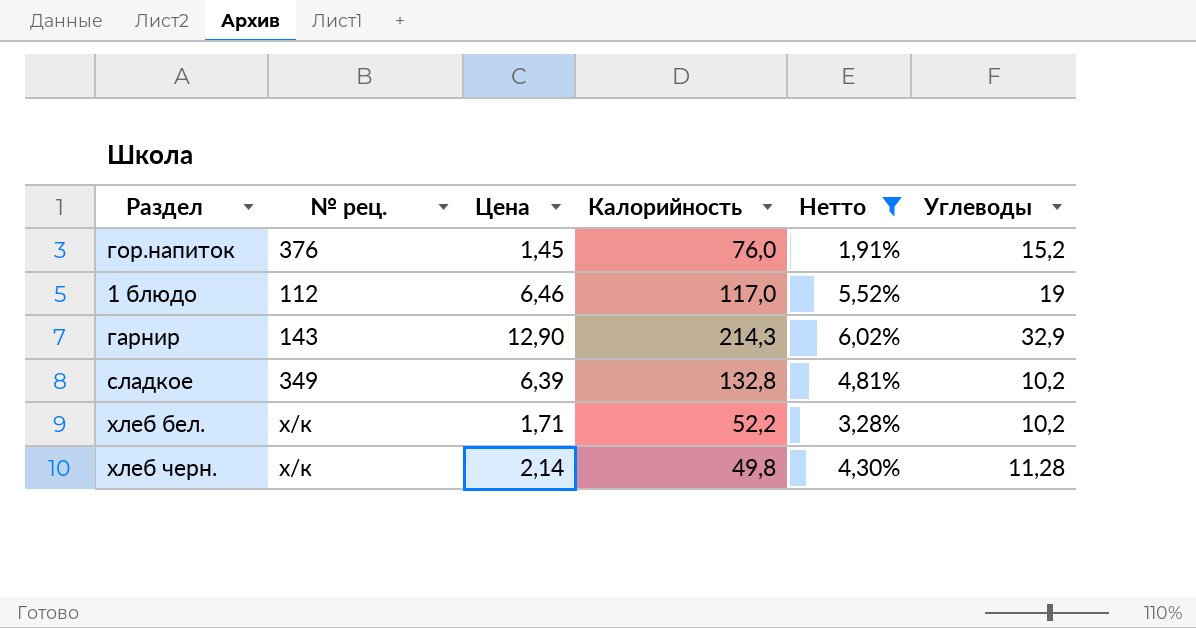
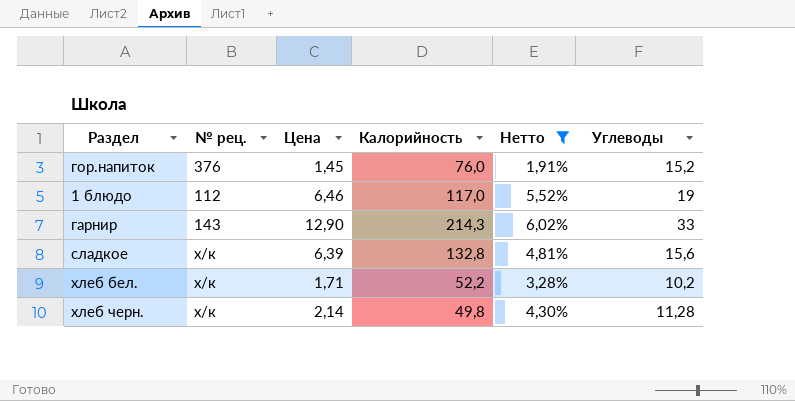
гарнир | Углеводы: 32,9 -> 33
сладкое | № рец.: 349 -> х/к
сладкое | Углеводы: 10,2 -> 15,6

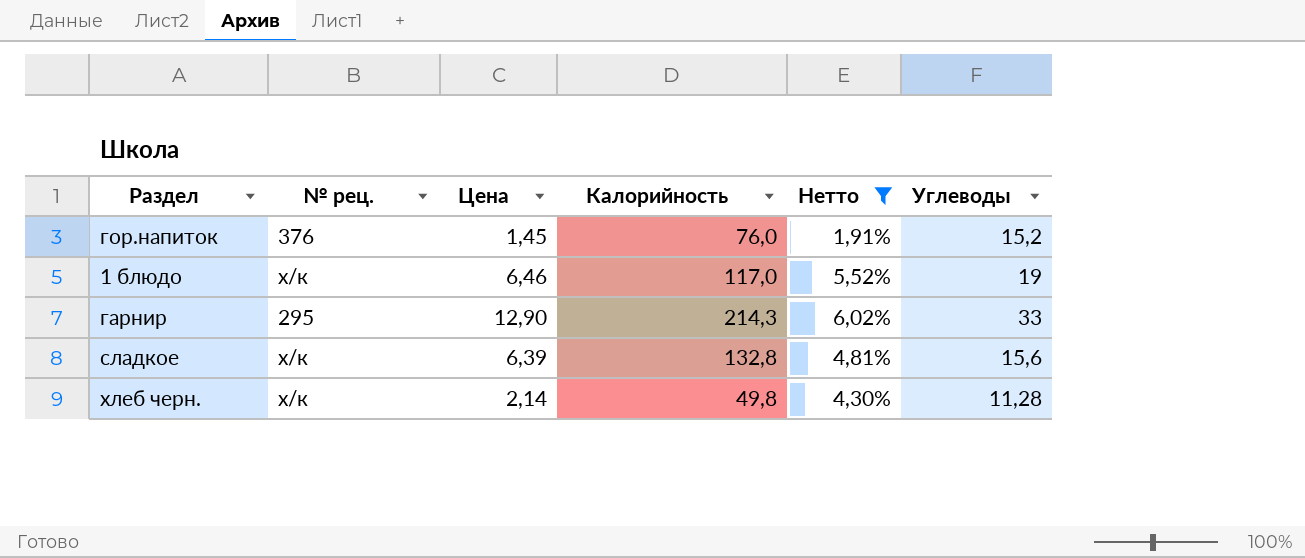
row хлеб бел.: х/к | 1,71 | 52,2 | 3,28% | 10,2 -> none
1 блюдо | № рец.: 112 -> х/к
гарнир | № рец.: 143 -> 295

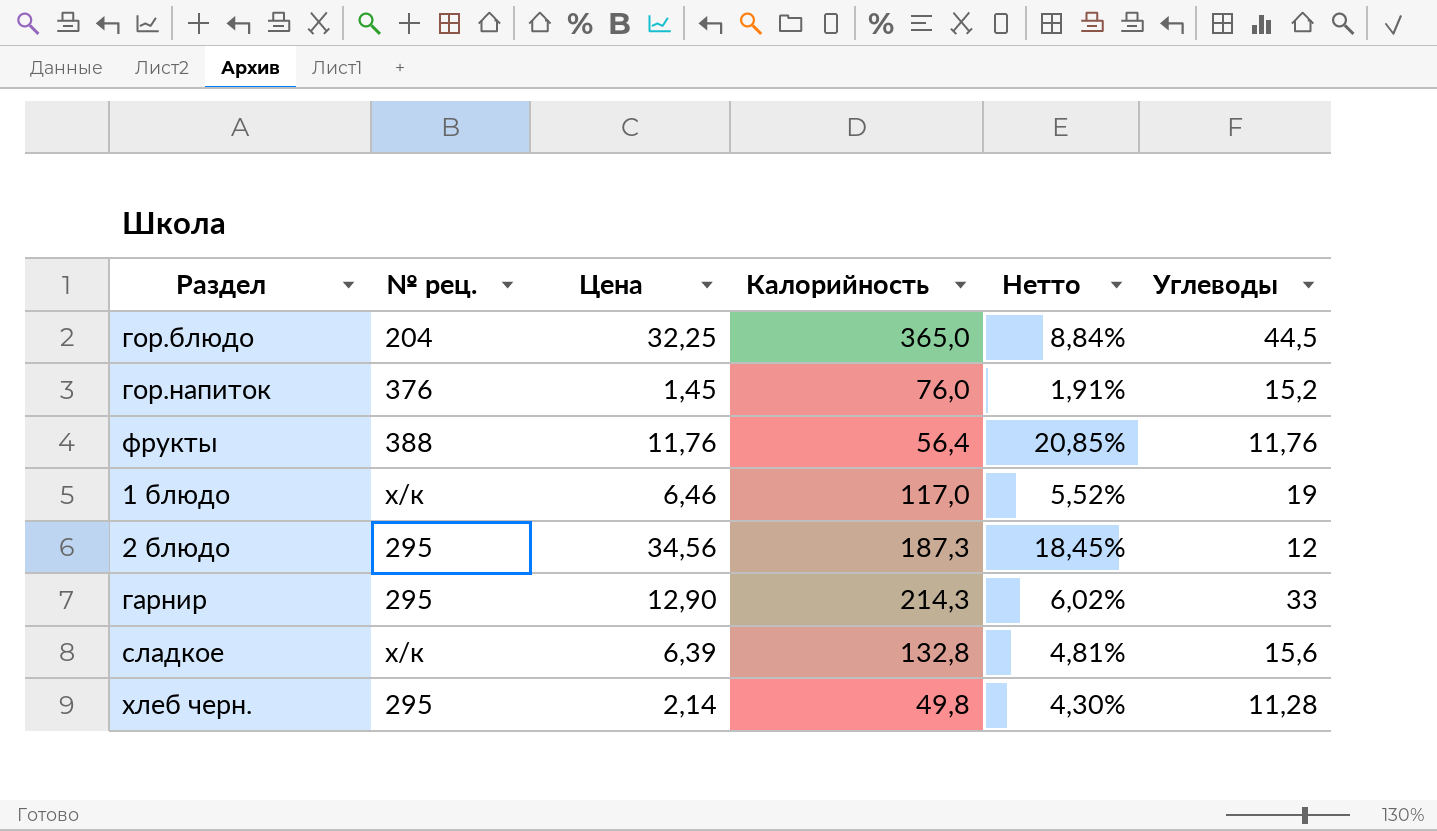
filter: Нетто <= 6,02% -> none
хлеб черн. | № рец.: х/к -> 295

